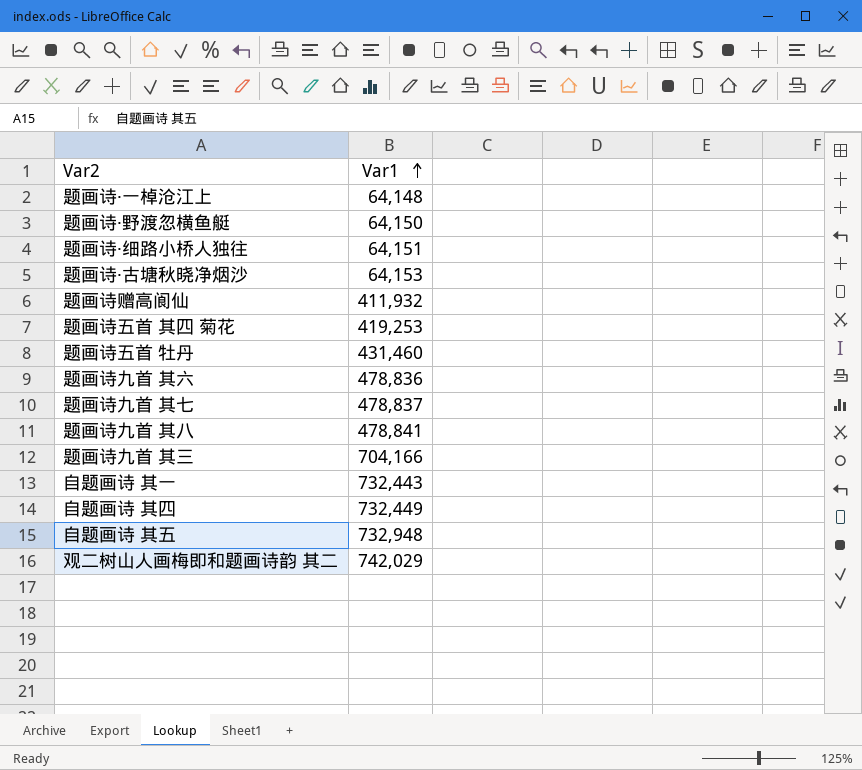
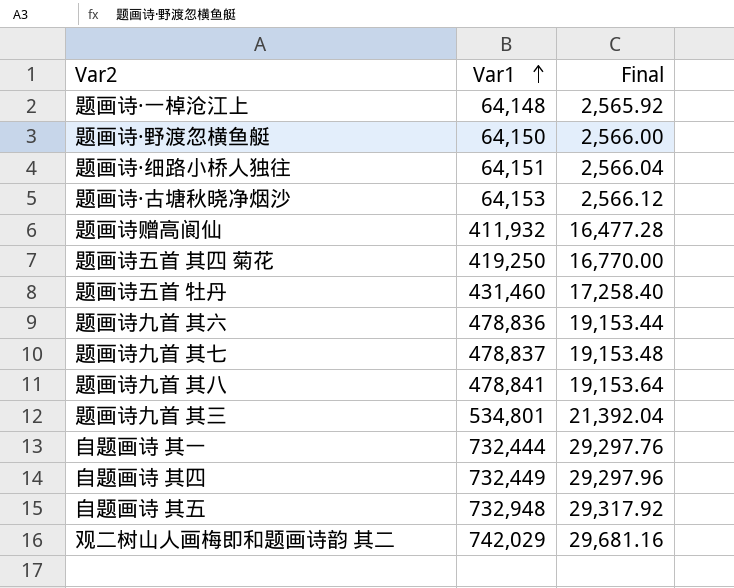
column Final | formula: none -> [Var1] * 0.04
题画诗五首 其四 菊花 | Var1: 419,253 -> 419,250
题画诗九首 其三 | Var1: 704,166 -> 534,801
自题画诗 其一 | Var1: 732,443 -> 732,444

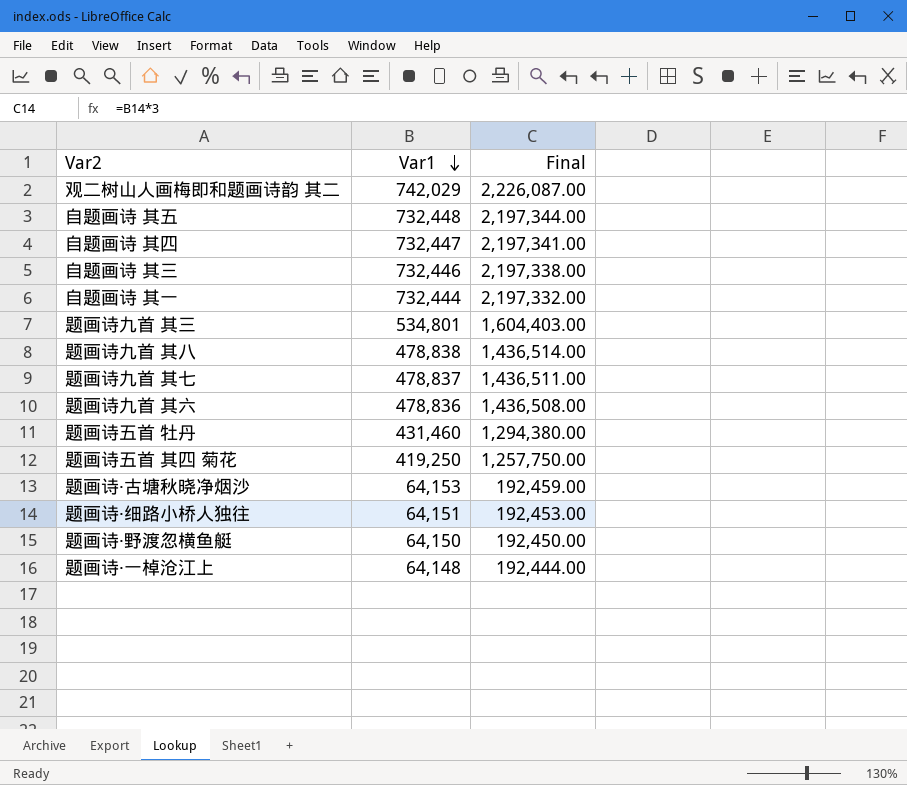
row order: Var1 ascending -> Var1 descending
column Final | formula: [Var1] * 0.04 -> [Var1] * 3
row 题画诗赠高阆仙: 411,932 | 16,477.28 -> none
自题画诗 其五 | Var1: 732,948 -> 732,448
自题画诗 其四 | Var1: 732,449 -> 732,447
row 自题画诗 其三: none -> 732,446 | 2,197,338.00
题画诗九首 其八 | Var1: 478,841 -> 478,838

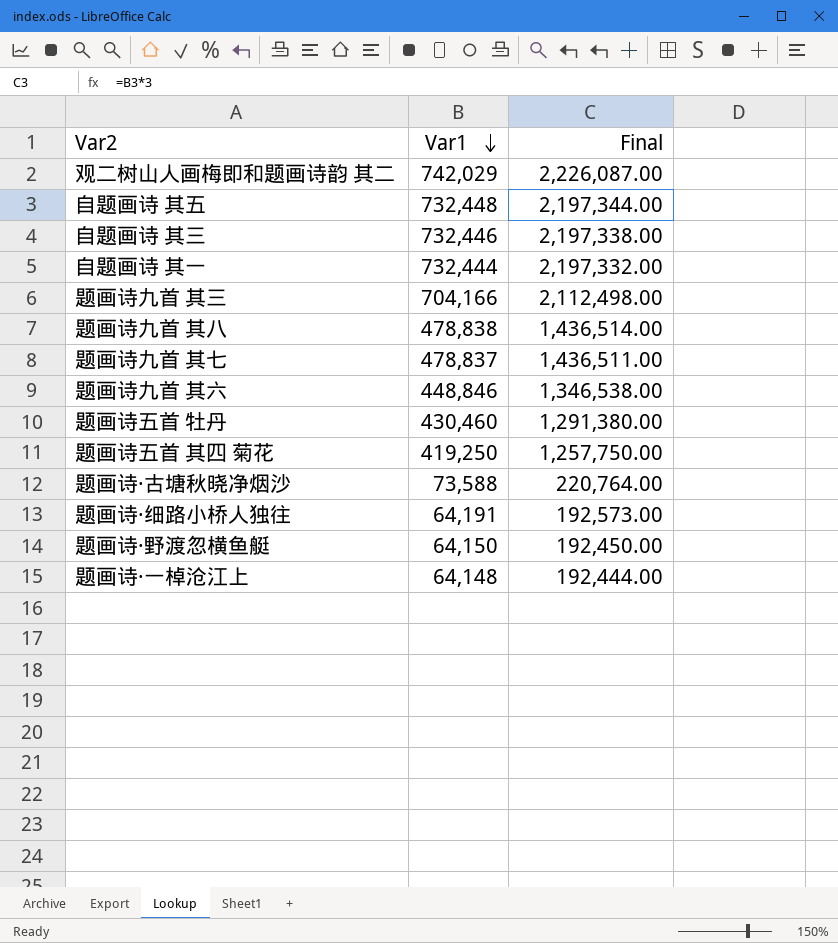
row 自题画诗 其四: 732,447 | 2,197,341.00 -> none
题画诗九首 其三 | Var1: 534,801 -> 704,166
题画诗九首 其三 | Final: 1,604,403.00 -> 2,112,498.00
题画诗九首 其六 | Var1: 478,836 -> 448,846
题画诗九首 其六 | Final: 1,436,508.00 -> 1,346,538.00
题画诗五首 牡丹 | Var1: 431,460 -> 430,460
题画诗五首 牡丹 | Final: 1,294,380.00 -> 1,291,380.00
题画诗·古塘秋晓净烟沙 | Var1: 64,153 -> 73,588
题画诗·古塘秋晓净烟沙 | Final: 192,459.00 -> 220,764.00
题画诗·细路小桥人独往 | Var1: 64,151 -> 64,191
题画诗·细路小桥人独往 | Final: 192,453.00 -> 192,573.00

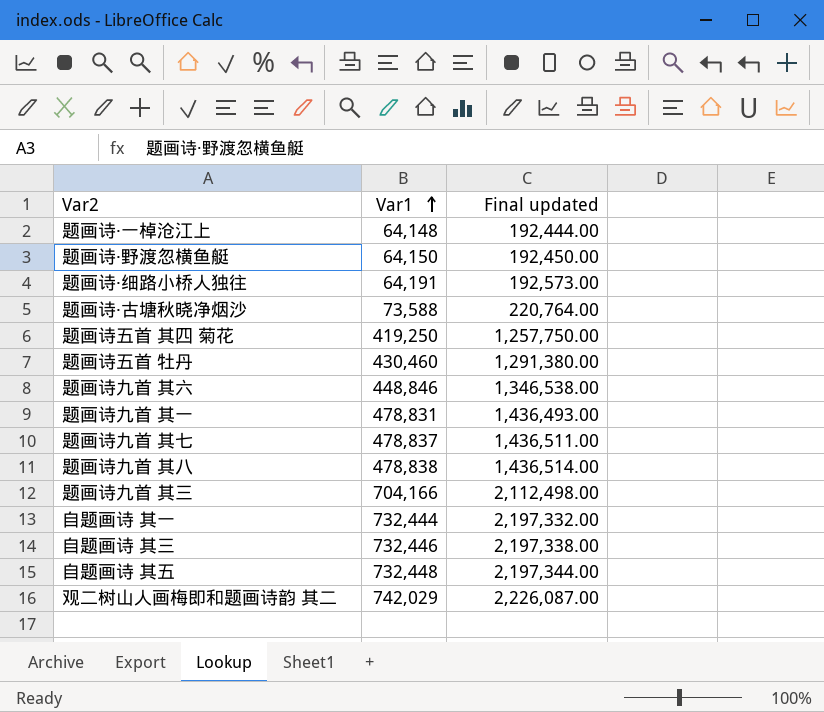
row order: Var1 descending -> Var1 ascending
column name: Final -> Final updated
row 题画诗九首 其一: none -> 478,831 | 1,436,493.00

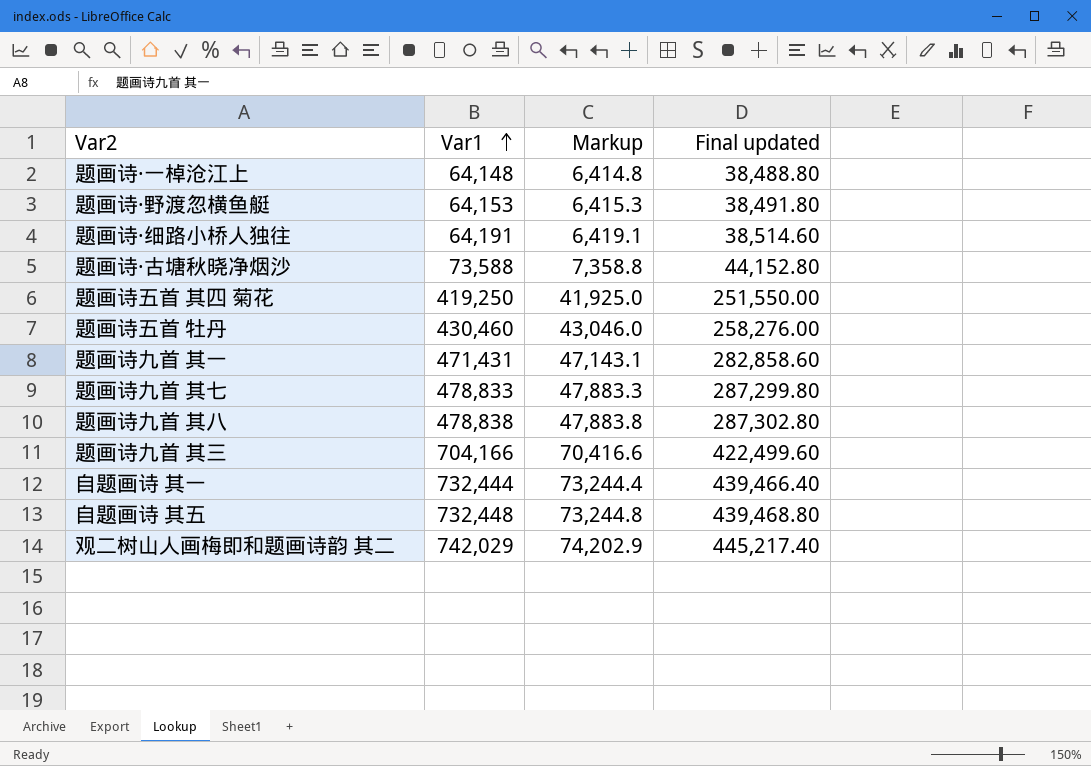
column Markup | formula: none -> [Var1] * 0.1
column Final updated | formula: [Var1] * 3 -> [Var1] * 0.6
row 题画诗九首 其六: 448,846 | 1,346,538.00 -> none
row 自题画诗 其三: 732,446 | 2,197,338.00 -> none
题画诗·野渡忽横鱼艇 | Var1: 64,150 -> 64,153
题画诗九首 其一 | Var1: 478,831 -> 471,431
题画诗九首 其七 | Var1: 478,837 -> 478,833

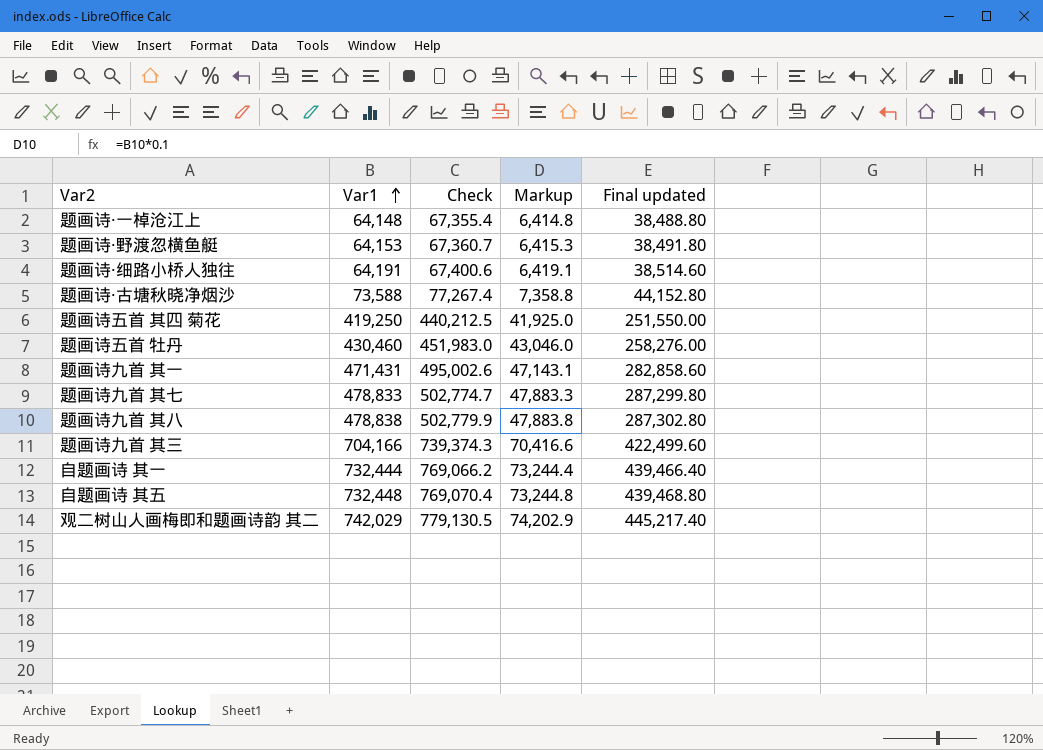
column Check | formula: none -> [Var1] * 1.05

